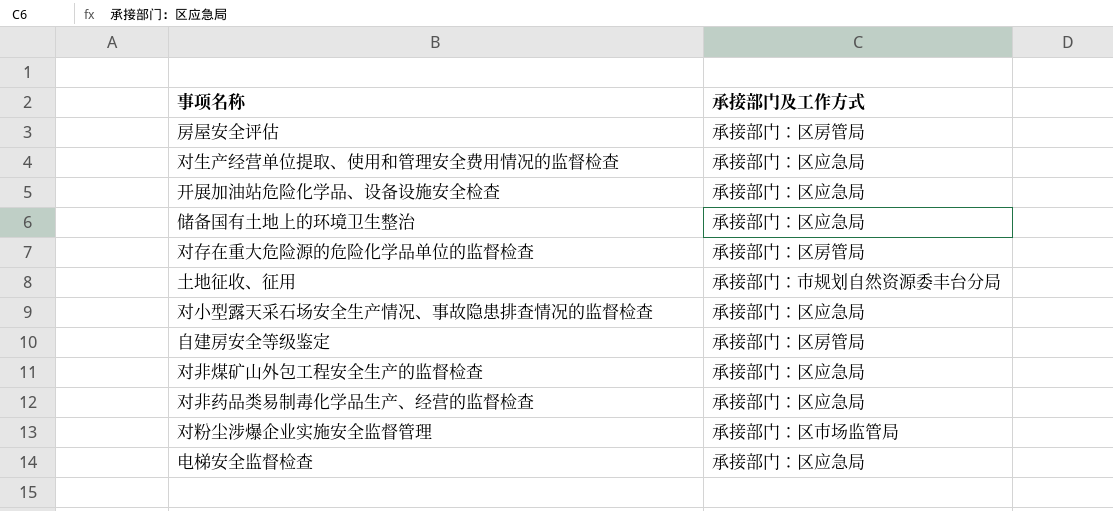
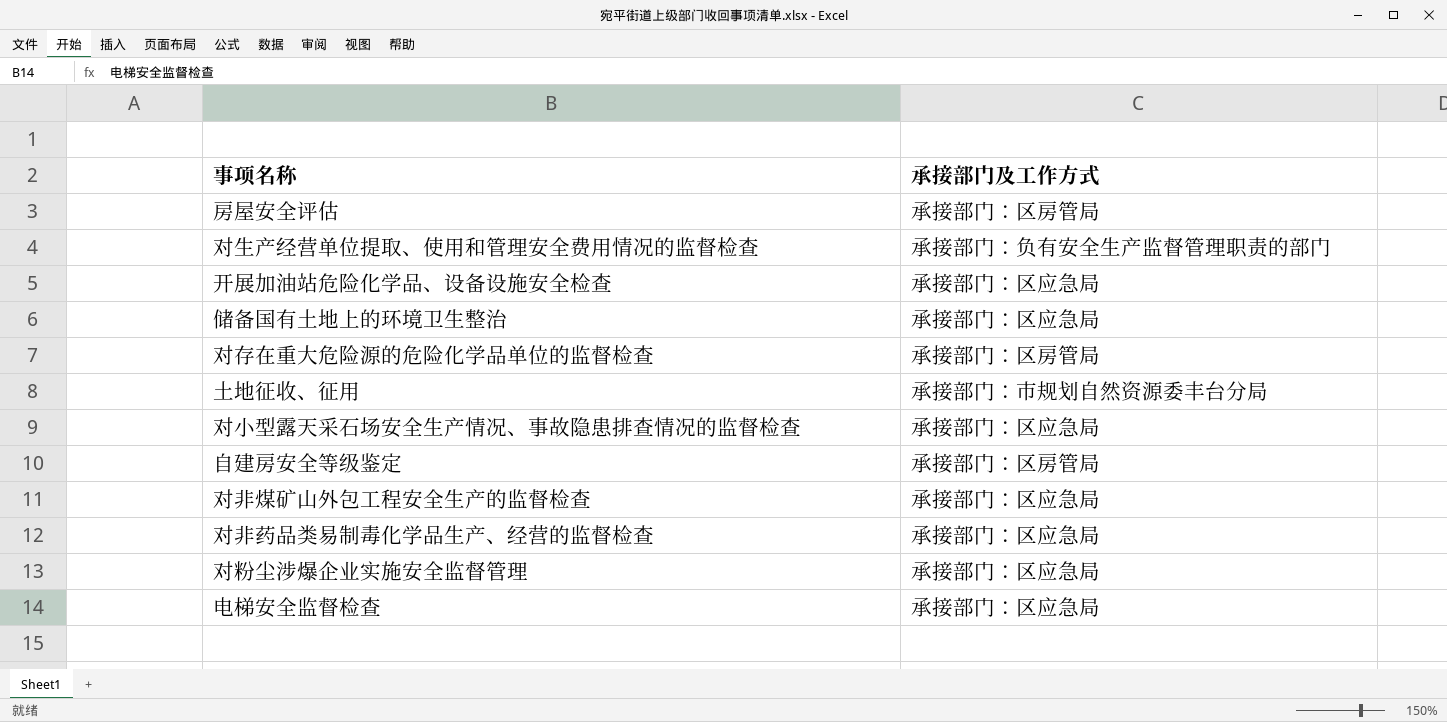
对生产经营单位提取、使用和管理安全费用情况的监督检查 | 承接部门及工作方式: 承接部门：区应急局 -> 承接部门：负有安全生产监督管理职责的部门
对粉尘涉爆企业实施安全监督管理 | 承接部门及工作方式: 承接部门：区市场监管局 -> 承接部门：区应急局

